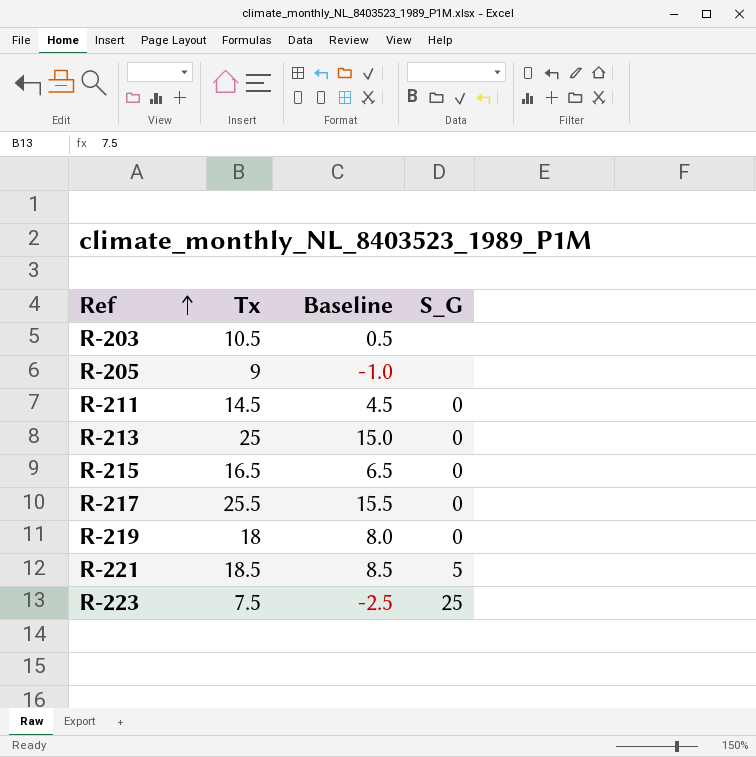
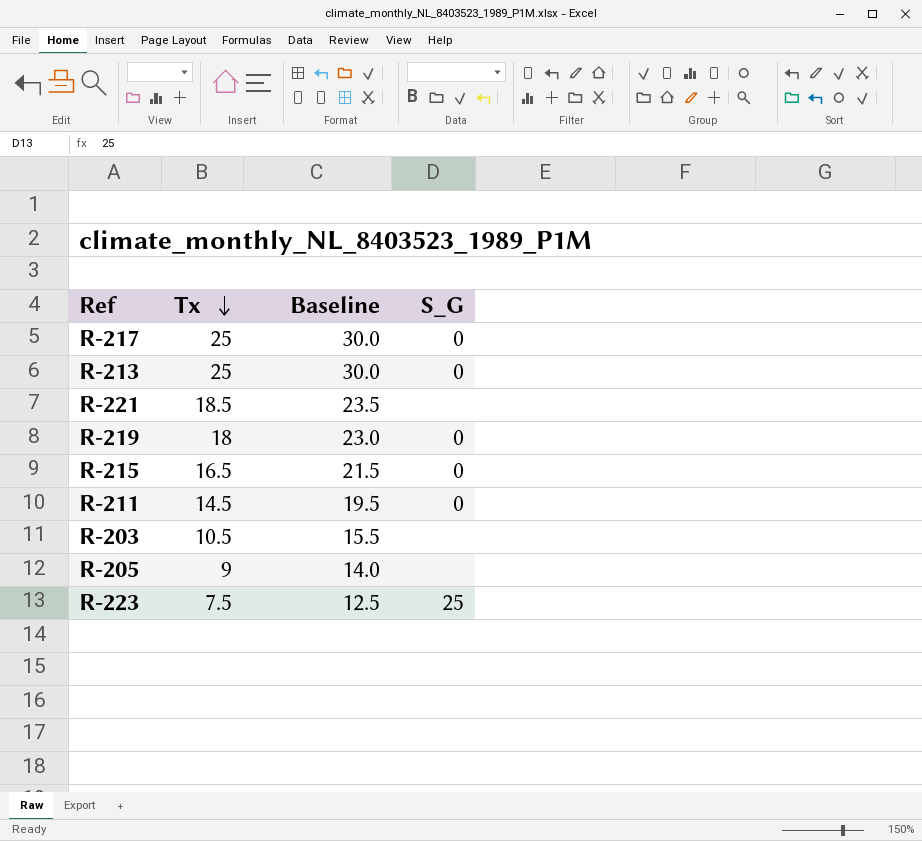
row order: Ref ascending -> Tx descending
column Baseline | formula: [Tx] - 10 -> [Tx] + 5
R-217 | Tx: 25.5 -> 25
R-221 | S_G: 5 -> none

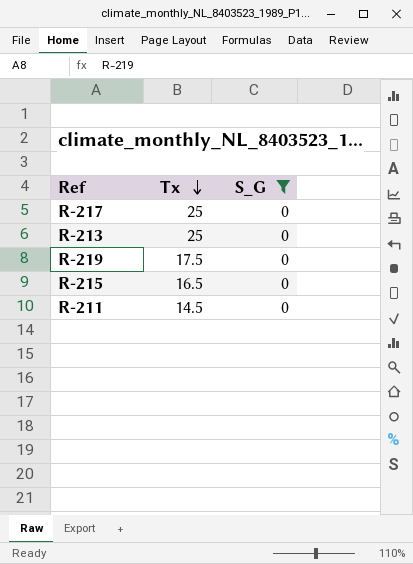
filter: none -> S_G = 0
column Baseline | formula: [Tx] + 5 -> none
R-219 | Tx: 18 -> 17.5

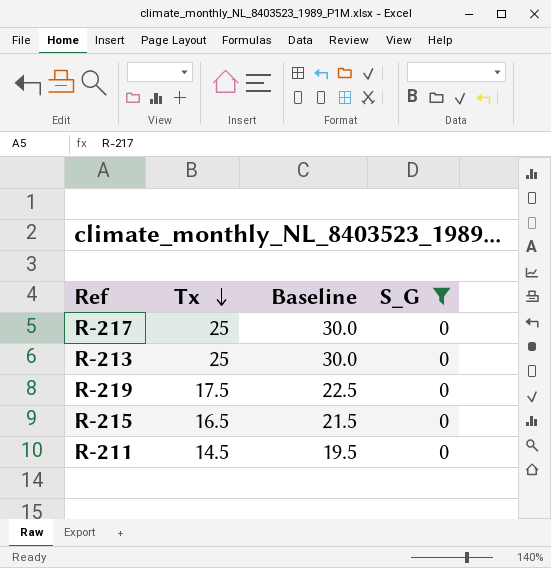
column Baseline | formula: none -> [Tx] + 5

